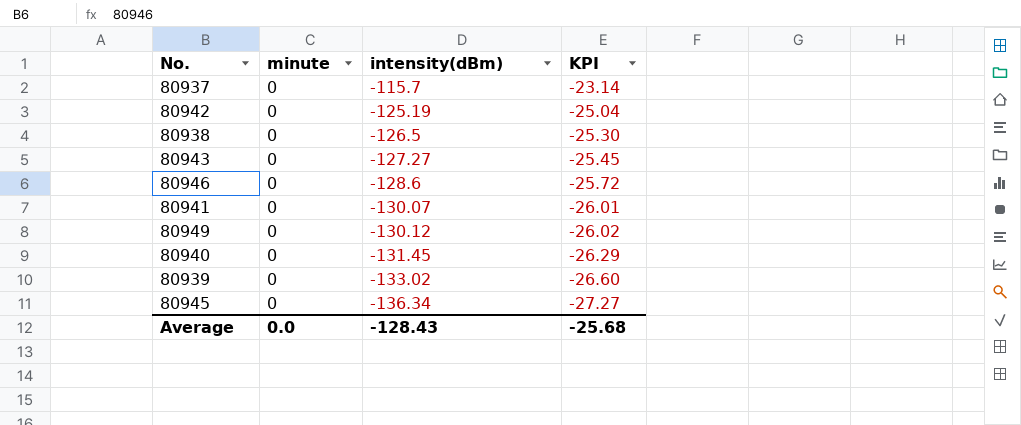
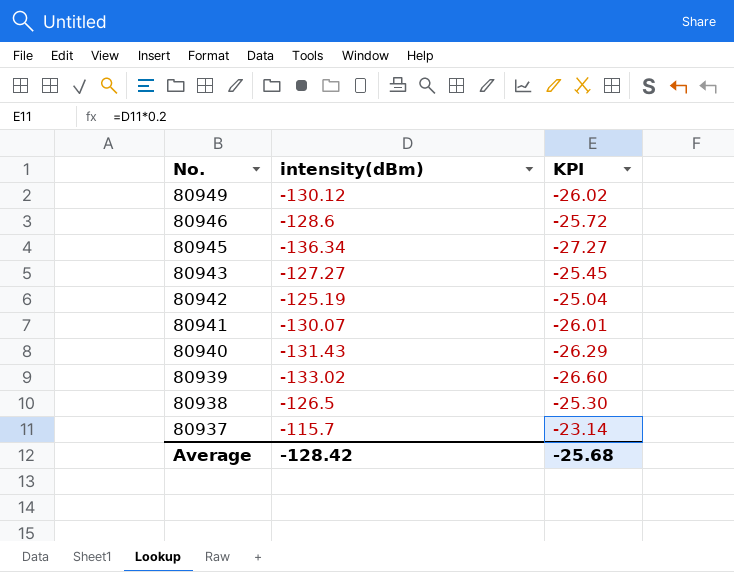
row order: intensity(dBm) descending -> No. descending
column minute | position: 2 -> none
80940 | intensity(dBm): -131.45 -> -131.43
Average | intensity(dBm): -128.43 -> -128.42

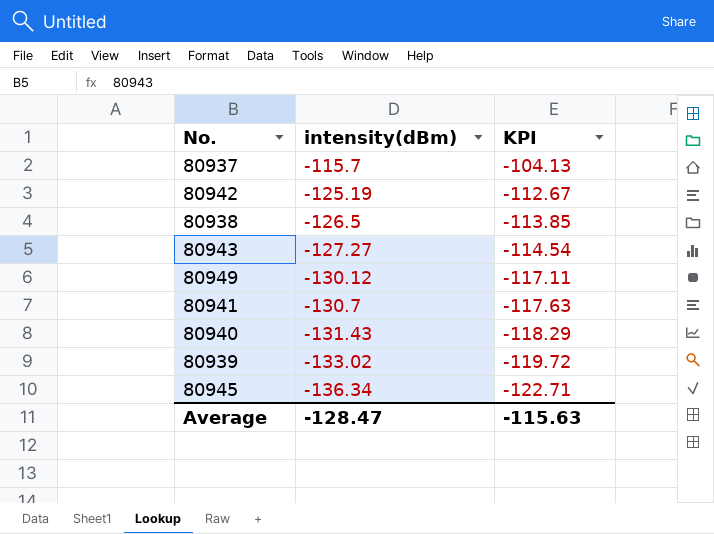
row order: No. descending -> intensity(dBm) descending
column KPI | formula: [intensity(dBm)] * 0.2 -> [intensity(dBm)] * 0.9
row 80946: -128.6 | -25.72 -> none
80941 | intensity(dBm): -130.07 -> -130.7
Average | intensity(dBm): -128.42 -> -128.47
Average | KPI: -25.68 -> -115.63

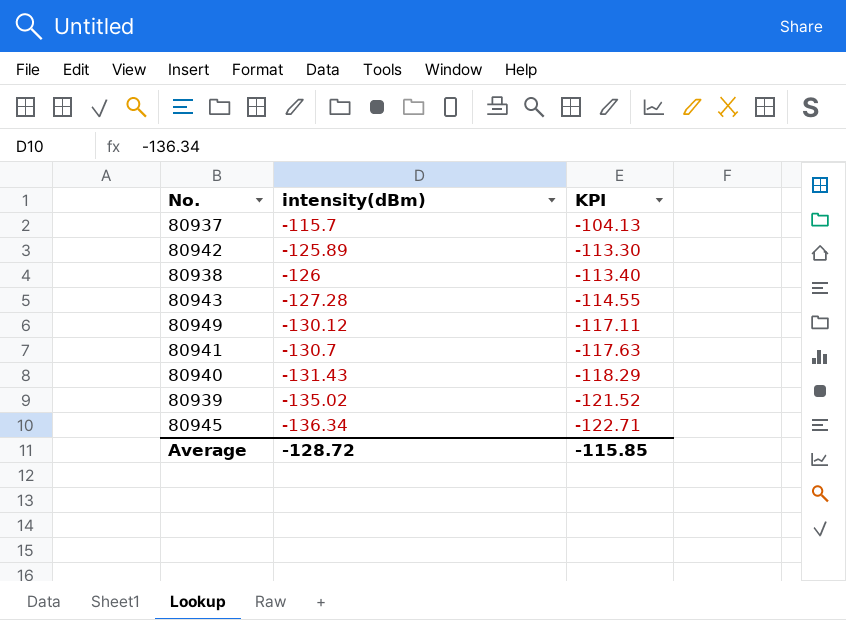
80942 | intensity(dBm): -125.19 -> -125.89
80942 | KPI: -112.67 -> -113.30
80938 | intensity(dBm): -126.5 -> -126
80938 | KPI: -113.85 -> -113.40
80943 | intensity(dBm): -127.27 -> -127.28
80943 | KPI: -114.54 -> -114.55
80939 | intensity(dBm): -133.02 -> -135.02
80939 | KPI: -119.72 -> -121.52
Average | intensity(dBm): -128.47 -> -128.72
Average | KPI: -115.63 -> -115.85

